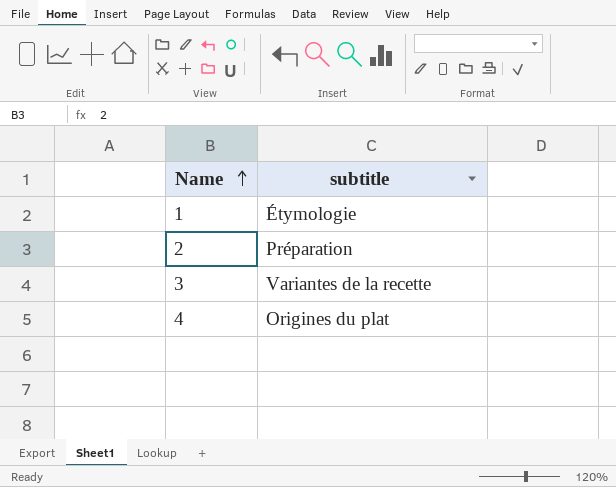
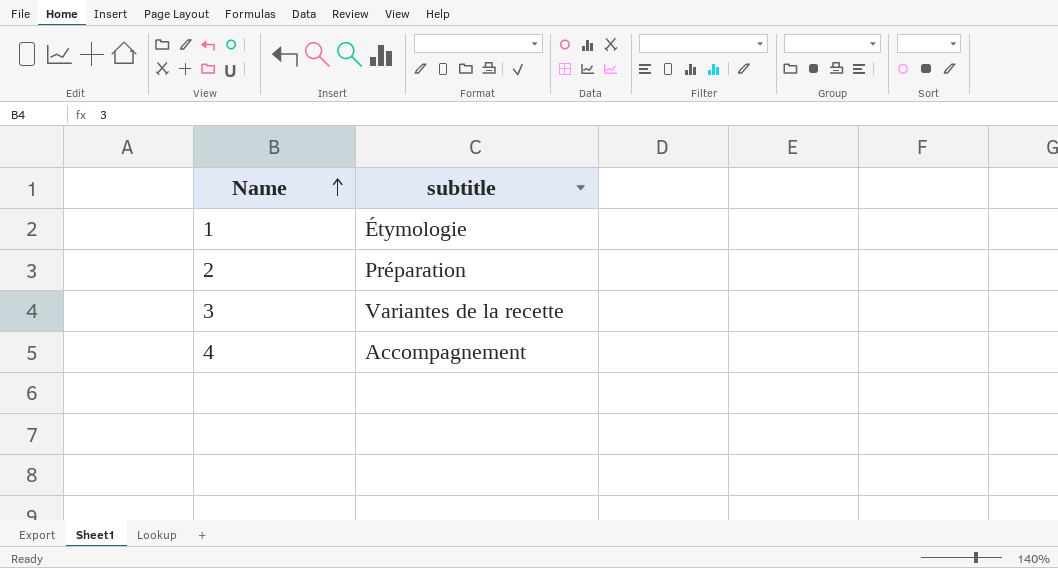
4 | subtitle: Origines du plat -> Accompagnement

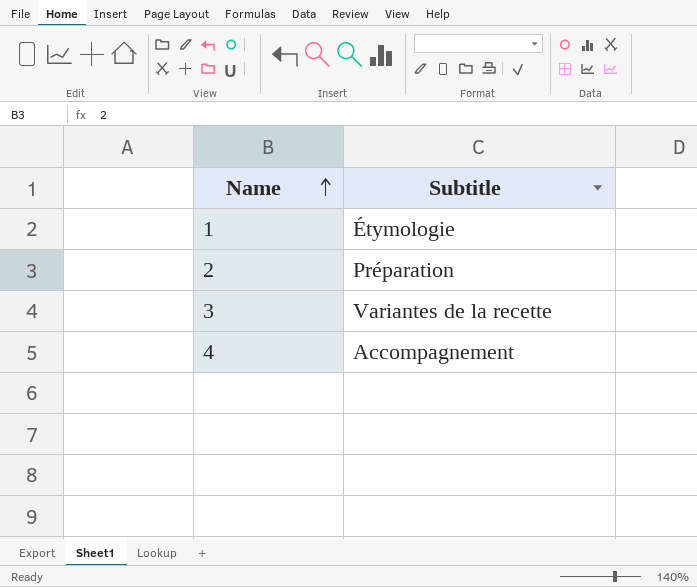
column name: subtitle -> Subtitle

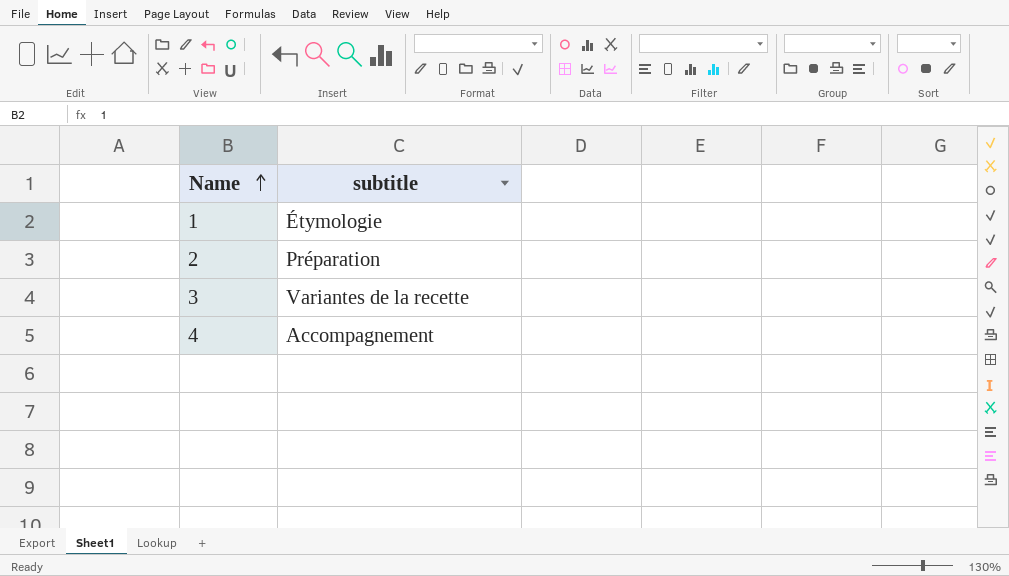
column name: Subtitle -> subtitle

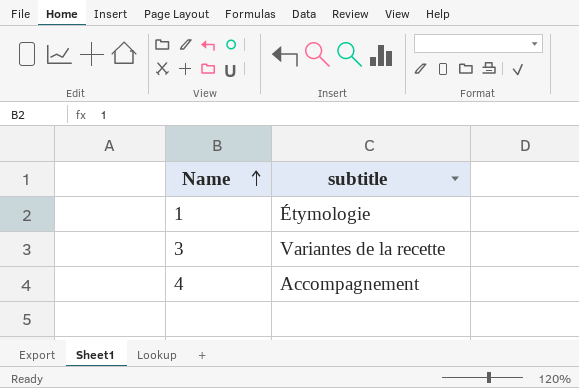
row 2: Préparation -> none

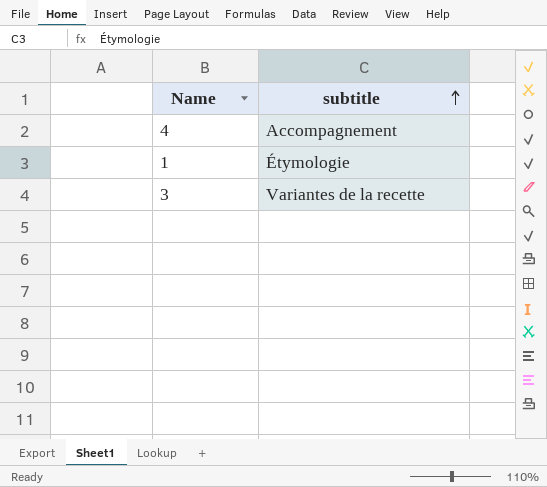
row order: Name ascending -> subtitle ascending

